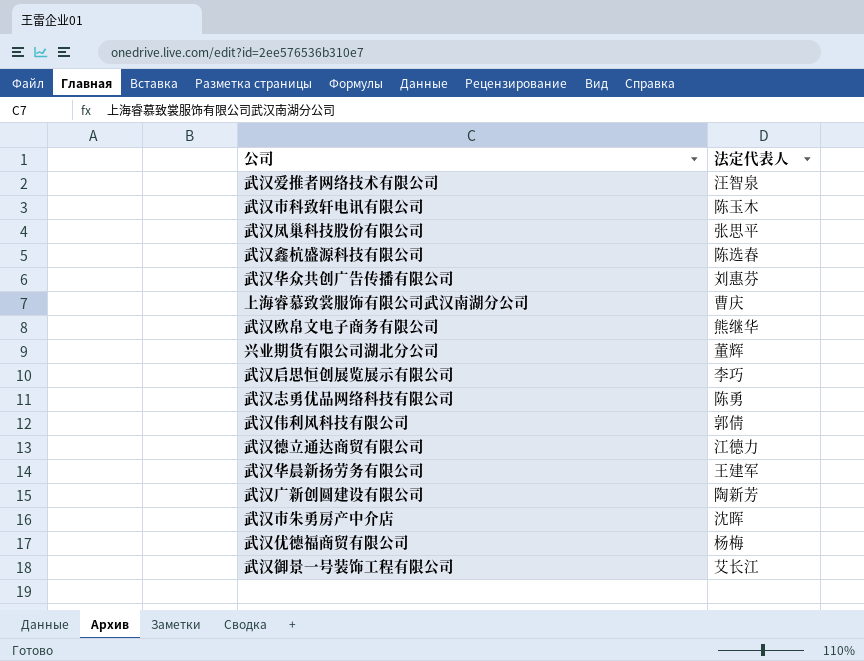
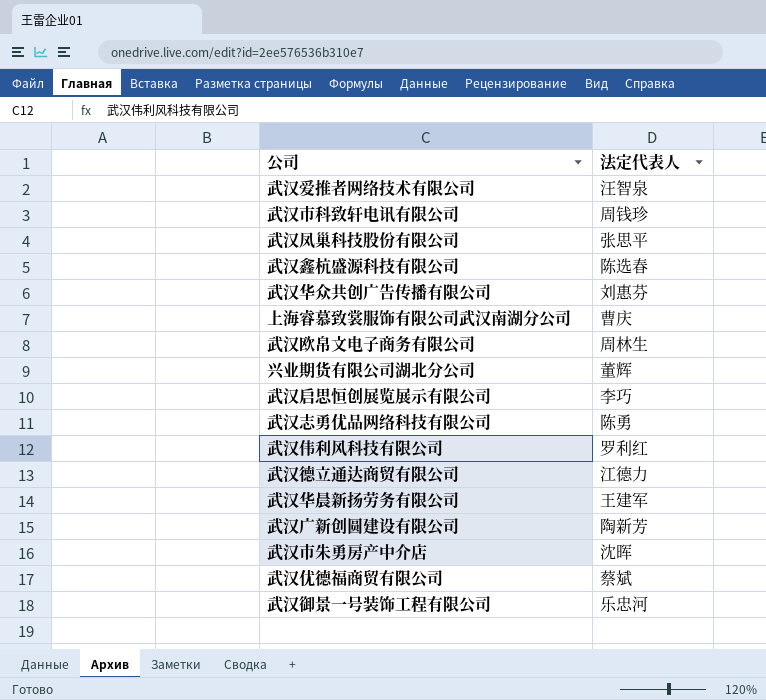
武汉市科致轩电讯有限公司 | 法定代表人: 陈玉木 -> 周钱珍
武汉欧帛文电子商务有限公司 | 法定代表人: 熊继华 -> 周林生
武汉伟利风科技有限公司 | 法定代表人: 郭倩 -> 罗利红
武汉优德福商贸有限公司 | 法定代表人: 杨梅 -> 蔡斌
武汉御景一号装饰工程有限公司 | 法定代表人: 艾长江 -> 乐忠河

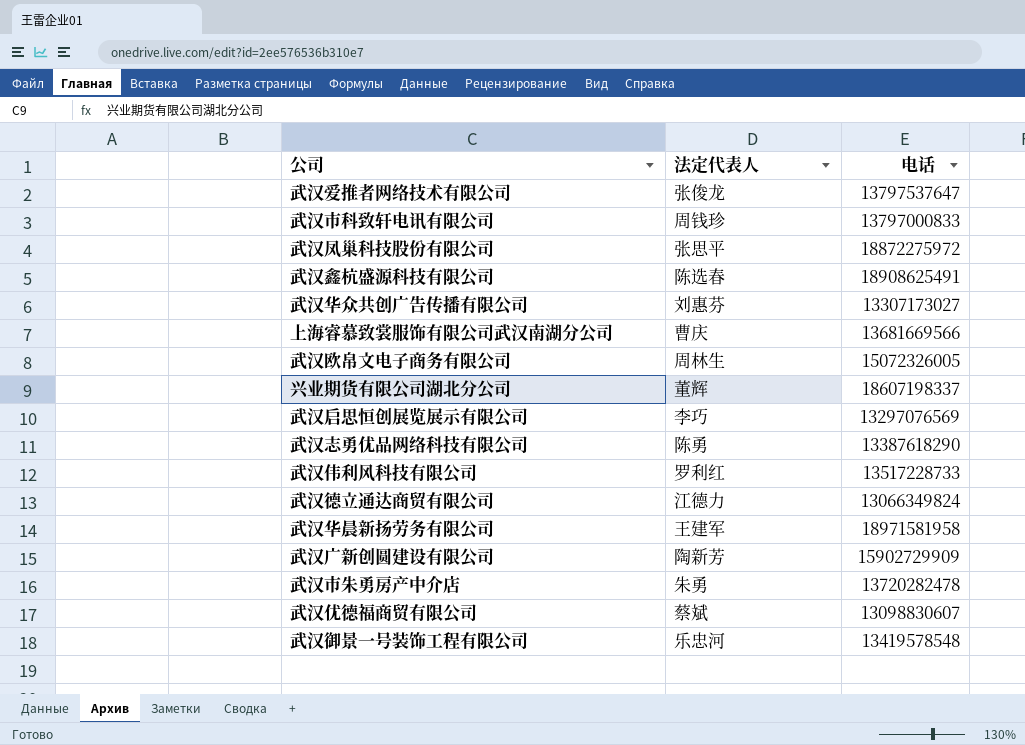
column 电话 | position: none -> 3
武汉爱推者网络技术有限公司 | 法定代表人: 汪智泉 -> 张俊龙
武汉市朱勇房产中介店 | 法定代表人: 沈晖 -> 朱勇

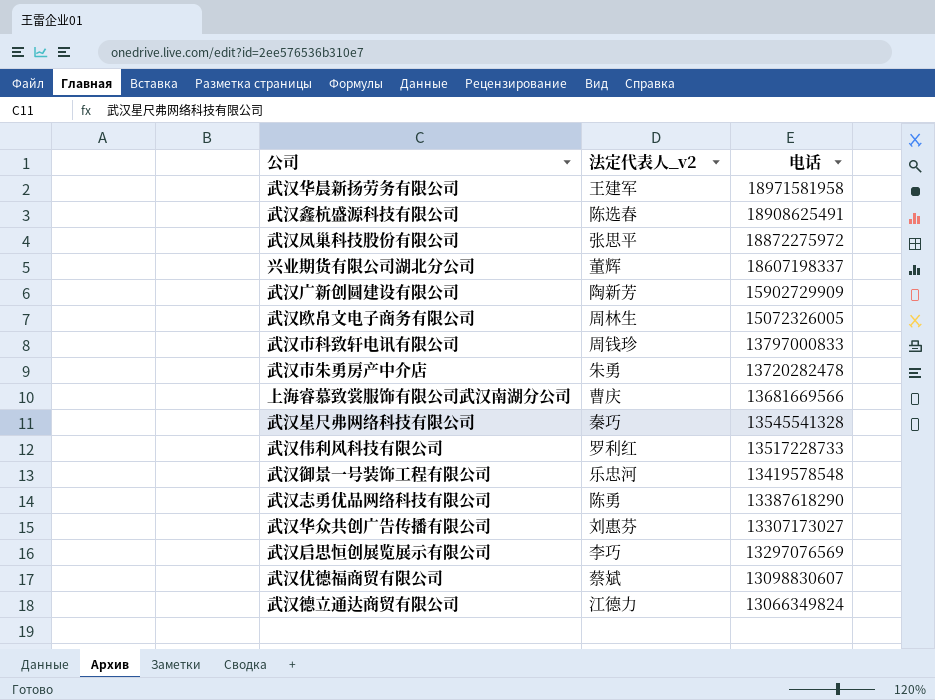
row order: none -> 电话 descending
column name: 法定代表人 -> 法定代表人_v2
row 武汉爱推者网络技术有限公司: 张俊龙 | 13797537647 -> none
row 武汉星尺弗网络科技有限公司: none -> 秦巧 | 13545541328

